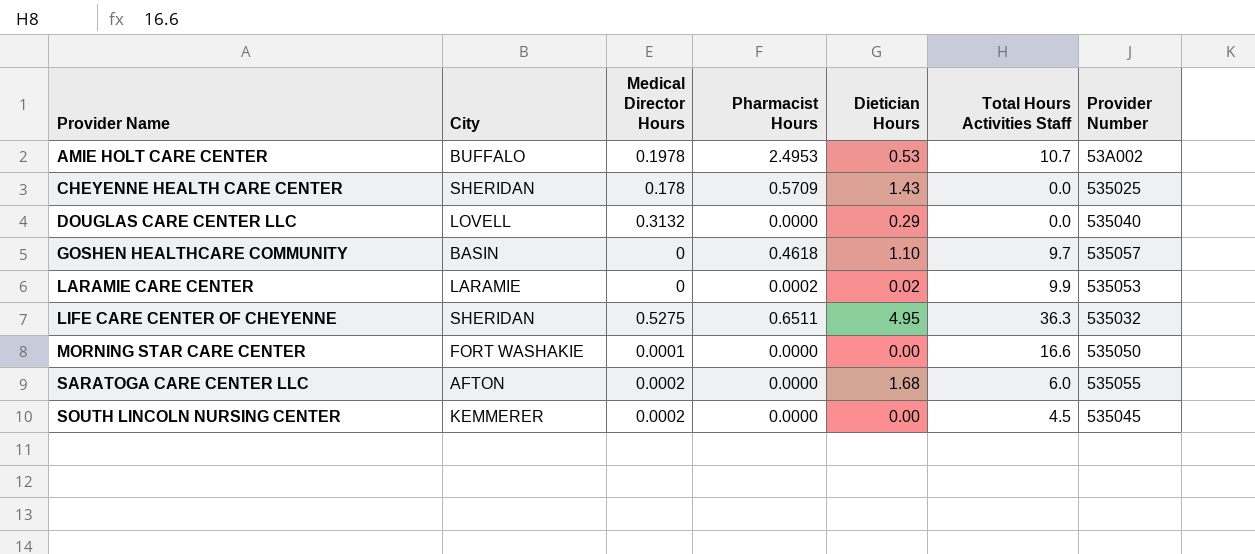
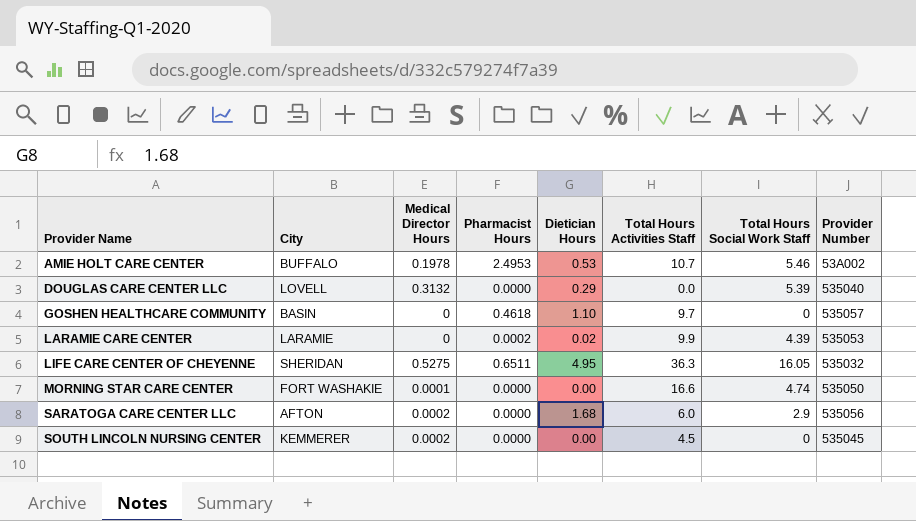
column Total Hours Social Work Staff | position: none -> 7
row CHEYENNE HEALTH CARE CENTER: SHERIDAN | 0.178 | 0.5709 | 1.43 | 0.0 | 535025 -> none
SARATOGA CARE CENTER LLC | Provider Number: 535055 -> 535056

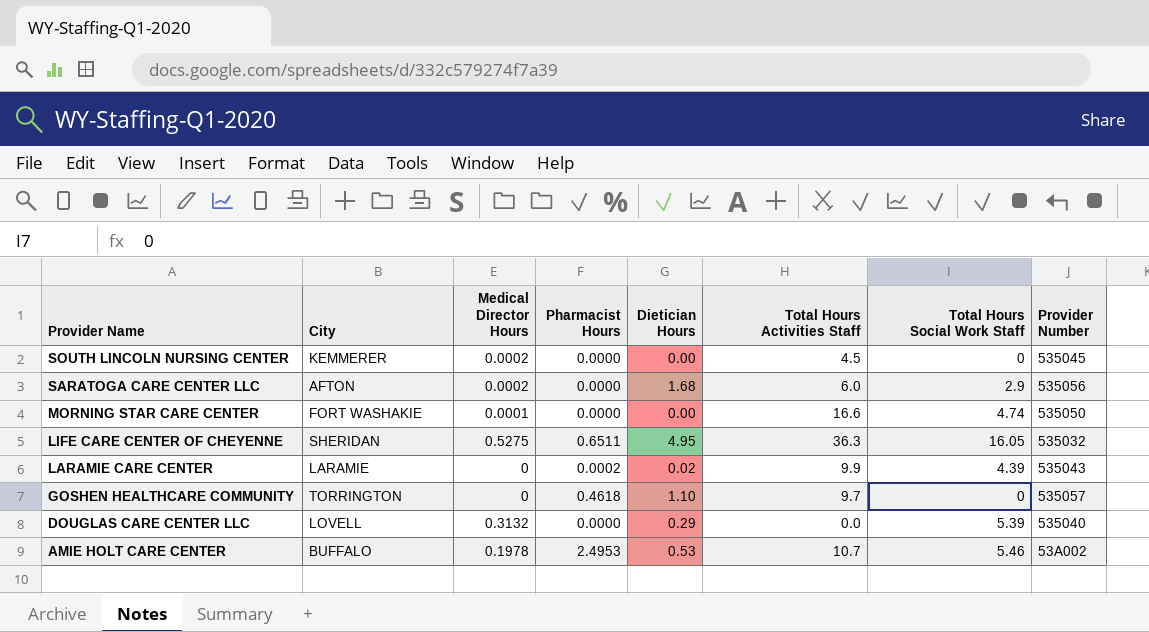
row order: Provider Name ascending -> Provider Name descending
LARAMIE CARE CENTER | Provider Number: 535053 -> 535043
GOSHEN HEALTHCARE COMMUNITY | City: BASIN -> TORRINGTON

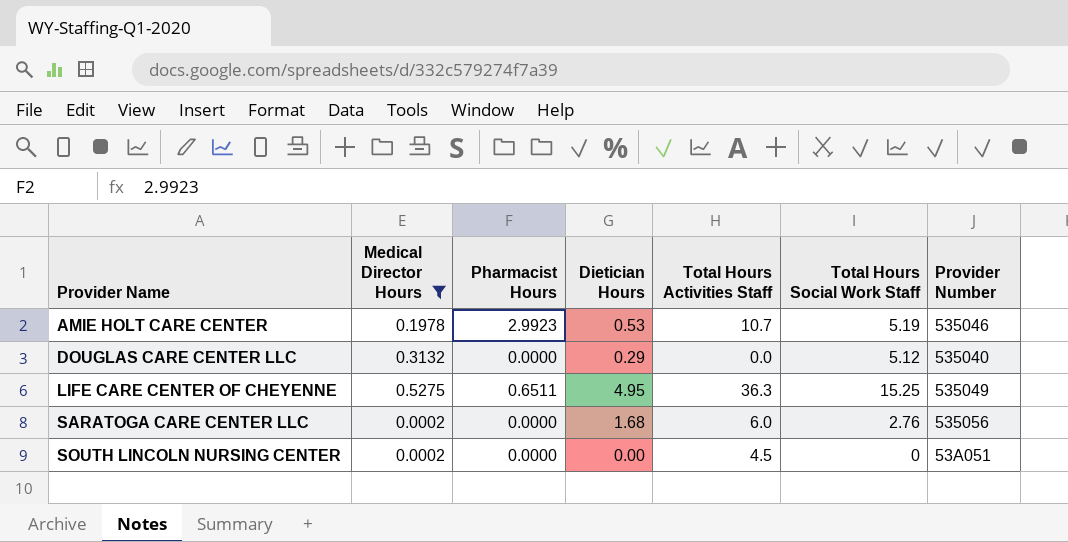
filter: none -> Medical Director Hours >= 0.0002
row order: Provider Name descending -> Provider Name ascending
column City | position: 2 -> none
AMIE HOLT CARE CENTER | Pharmacist Hours: 2.4953 -> 2.9923
AMIE HOLT CARE CENTER | Total Hours Social Work Staff: 5.46 -> 5.19
AMIE HOLT CARE CENTER | Provider Number: 53A002 -> 535046
DOUGLAS CARE CENTER LLC | Total Hours Social Work Staff: 5.39 -> 5.12
LIFE CARE CENTER OF CHEYENNE | Total Hours Social Work Staff: 16.05 -> 15.25
LIFE CARE CENTER OF CHEYENNE | Provider Number: 535032 -> 535049
SARATOGA CARE CENTER LLC | Total Hours Social Work Staff: 2.9 -> 2.76
SOUTH LINCOLN NURSING CENTER | Provider Number: 535045 -> 53A051

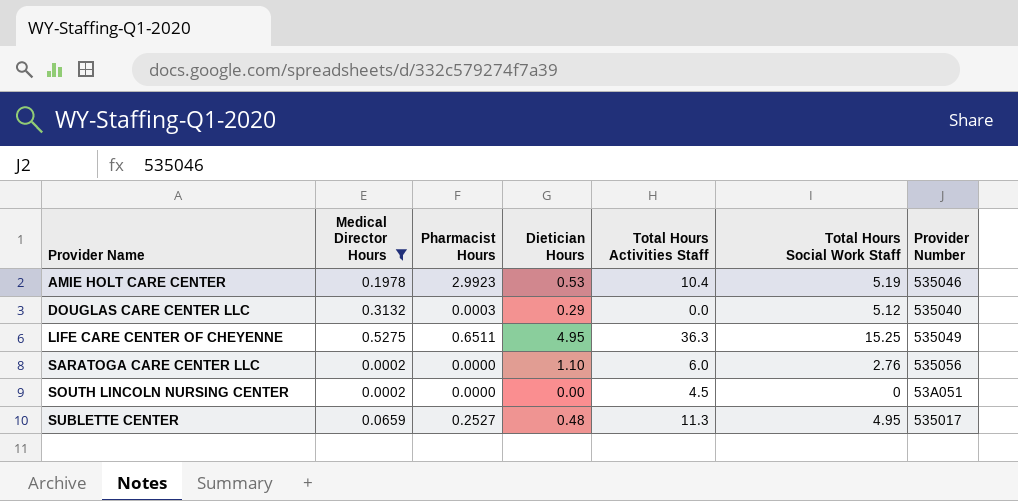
AMIE HOLT CARE CENTER | Total Hours Activities Staff: 10.7 -> 10.4
DOUGLAS CARE CENTER LLC | Pharmacist Hours: 0.0000 -> 0.0003
SARATOGA CARE CENTER LLC | Dietician Hours: 1.68 -> 1.10
row SUBLETTE CENTER: none -> 0.0659 | 0.2527 | 0.48 | 11.3 | 4.95 | 535017

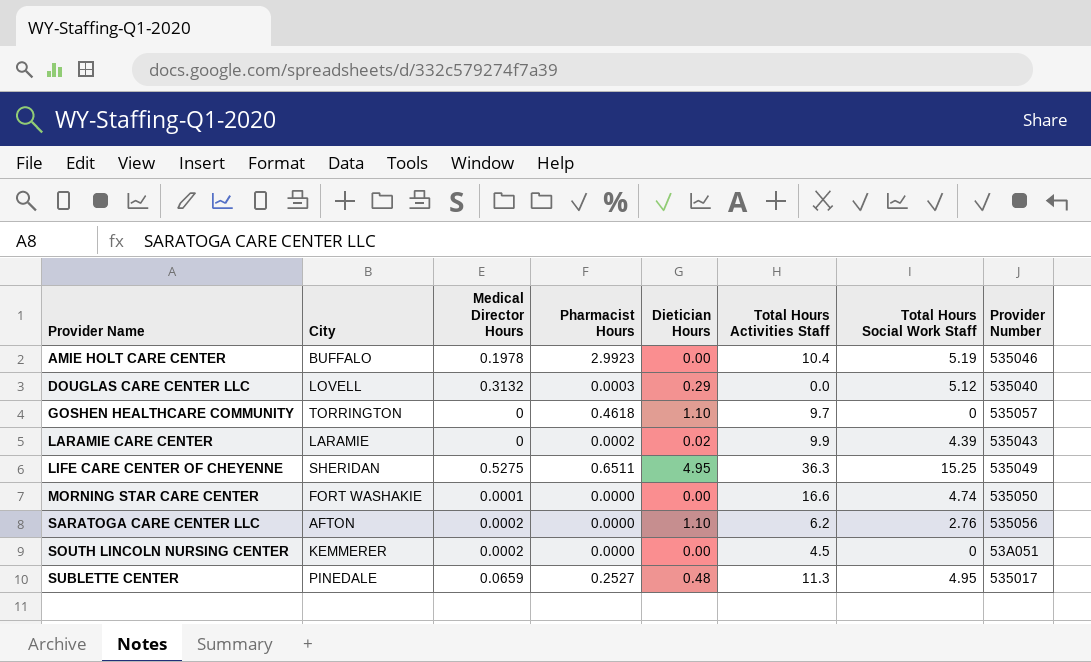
filter: Medical Director Hours >= 0.0002 -> none
column City | position: none -> 2
AMIE HOLT CARE CENTER | Dietician Hours: 0.53 -> 0.00
SARATOGA CARE CENTER LLC | Total Hours Activities Staff: 6.0 -> 6.2

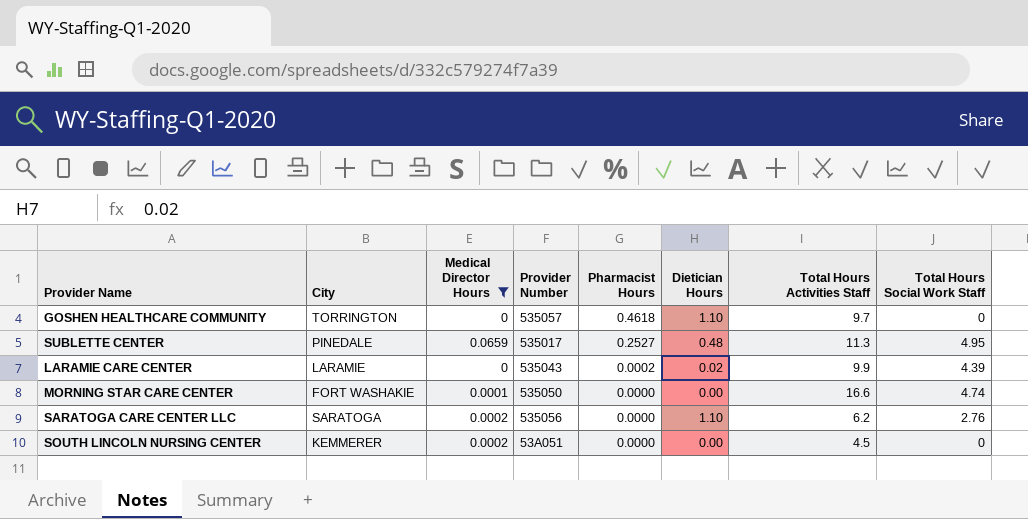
filter: none -> Medical Director Hours <= 0.0659
row order: Provider Name ascending -> Pharmacist Hours descending
column Provider Number | position: 8 -> 4
SARATOGA CARE CENTER LLC | City: AFTON -> SARATOGA

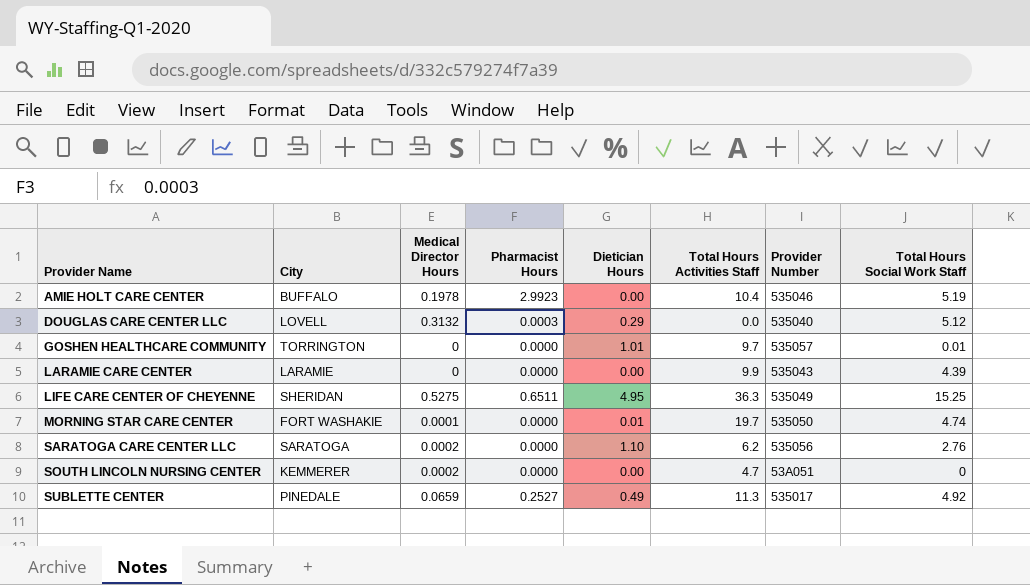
filter: Medical Director Hours <= 0.0659 -> none
row order: Pharmacist Hours descending -> Provider Name ascending
column Provider Number | position: 4 -> 7
GOSHEN HEALTHCARE COMMUNITY | Pharmacist Hours: 0.4618 -> 0.0000
GOSHEN HEALTHCARE COMMUNITY | Dietician Hours: 1.10 -> 1.01
GOSHEN HEALTHCARE COMMUNITY | Total Hours Social Work Staff: 0 -> 0.01
LARAMIE CARE CENTER | Pharmacist Hours: 0.0002 -> 0.0000
LARAMIE CARE CENTER | Dietician Hours: 0.02 -> 0.00
MORNING STAR CARE CENTER | Dietician Hours: 0.00 -> 0.01
MORNING STAR CARE CENTER | Total Hours Activities Staff: 16.6 -> 19.7
SOUTH LINCOLN NURSING CENTER | Total Hours Activities Staff: 4.5 -> 4.7
SUBLETTE CENTER | Dietician Hours: 0.48 -> 0.49
SUBLETTE CENTER | Total Hours Social Work Staff: 4.95 -> 4.92

